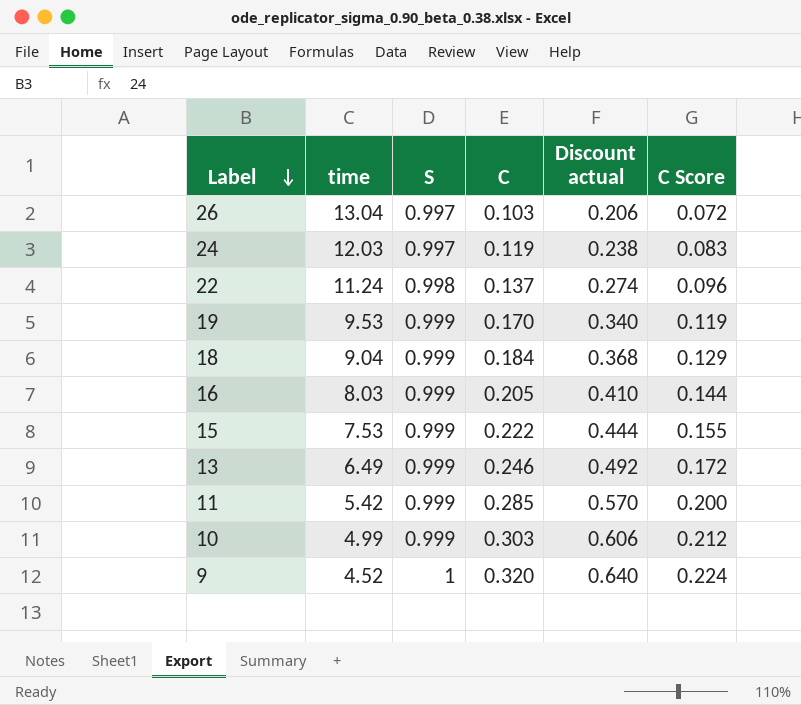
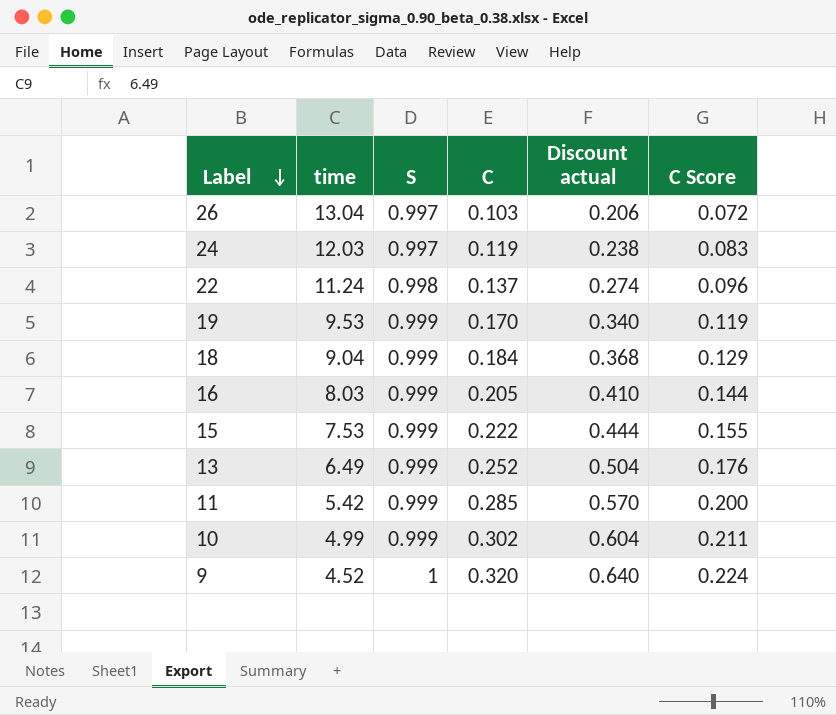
13 | C: 0.246 -> 0.252
13 | Discount actual: 0.492 -> 0.504
13 | C Score: 0.172 -> 0.176
10 | C: 0.303 -> 0.302
10 | Discount actual: 0.606 -> 0.604
10 | C Score: 0.212 -> 0.211

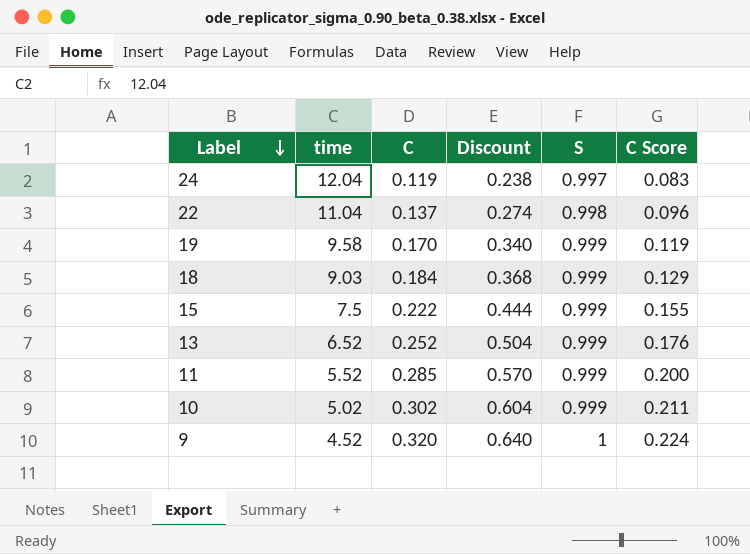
column name: Discount actual -> Discount
column S | position: 3 -> 5
row 26: 13.04 | 0.997 | 0.103 | 0.206 | 0.072 -> none
row 16: 8.03 | 0.999 | 0.205 | 0.410 | 0.144 -> none
24 | time: 12.03 -> 12.04
22 | time: 11.24 -> 11.04
19 | time: 9.53 -> 9.58
18 | time: 9.04 -> 9.03
15 | time: 7.53 -> 7.5
13 | time: 6.49 -> 6.52
11 | time: 5.42 -> 5.52
10 | time: 4.99 -> 5.02

